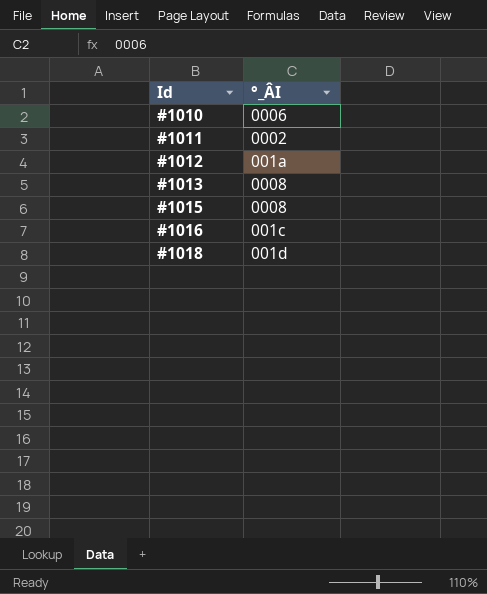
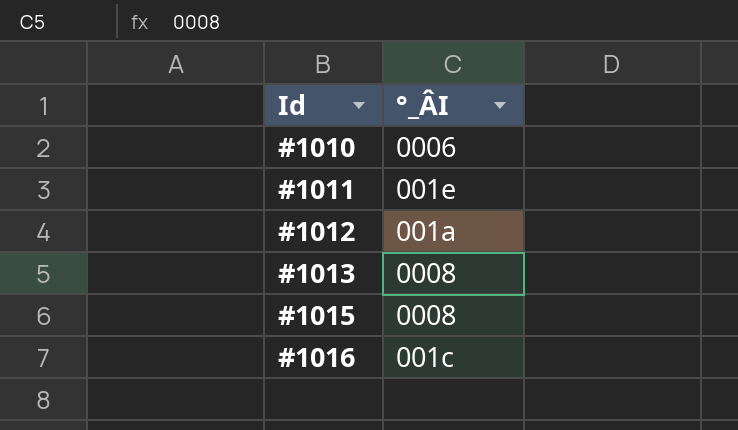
row #1018: 001d -> none
#1011 | °_ÂI: 0002 -> 001e

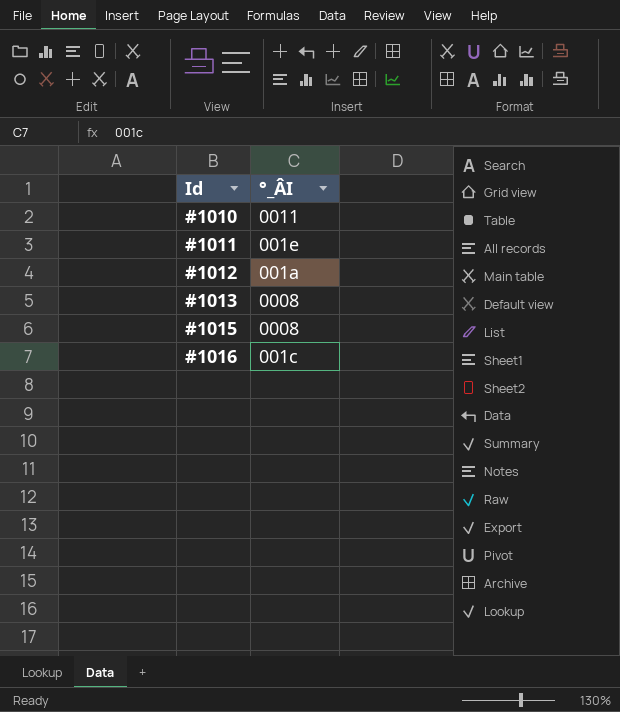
#1010 | °_ÂI: 0006 -> 0011

